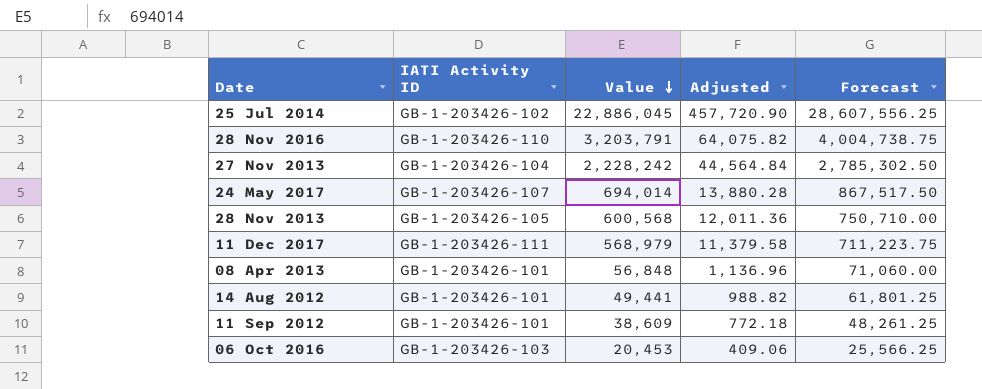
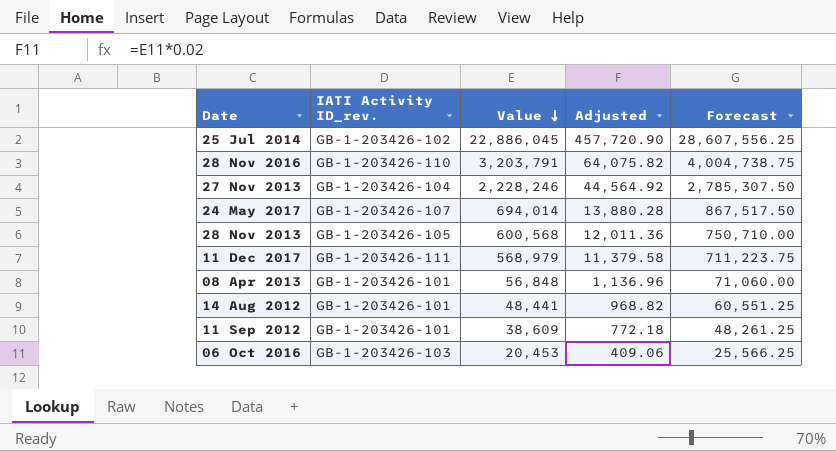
column name: IATI Activity ID -> IATI Activity ID_rev.
27 Nov 2013 | Value: 2,228,242 -> 2,228,246
27 Nov 2013 | Adjusted: 44,564.84 -> 44,564.92
27 Nov 2013 | Forecast: 2,785,302.50 -> 2,785,307.50
14 Aug 2012 | Value: 49,441 -> 48,441
14 Aug 2012 | Adjusted: 988.82 -> 968.82
14 Aug 2012 | Forecast: 61,801.25 -> 60,551.25

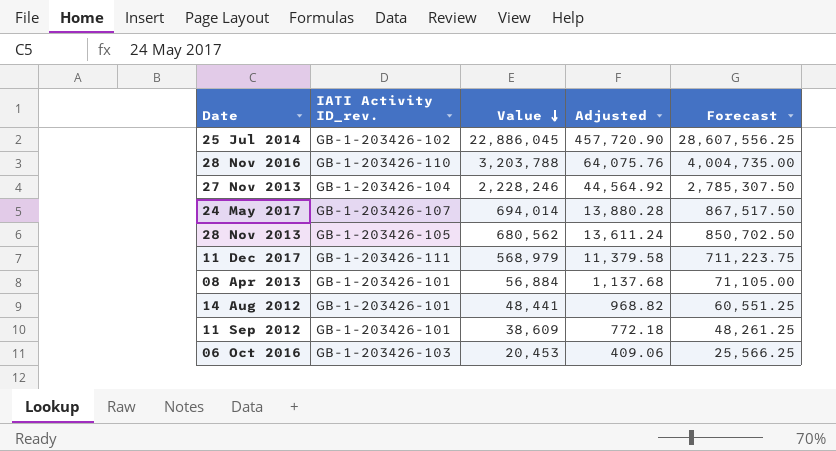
28 Nov 2016 | Value: 3,203,791 -> 3,203,788
28 Nov 2016 | Adjusted: 64,075.82 -> 64,075.76
28 Nov 2016 | Forecast: 4,004,738.75 -> 4,004,735.00
28 Nov 2013 | Value: 600,568 -> 680,562
28 Nov 2013 | Adjusted: 12,011.36 -> 13,611.24
28 Nov 2013 | Forecast: 750,710.00 -> 850,702.50
08 Apr 2013 | Value: 56,848 -> 56,884
08 Apr 2013 | Adjusted: 1,136.96 -> 1,137.68
08 Apr 2013 | Forecast: 71,060.00 -> 71,105.00

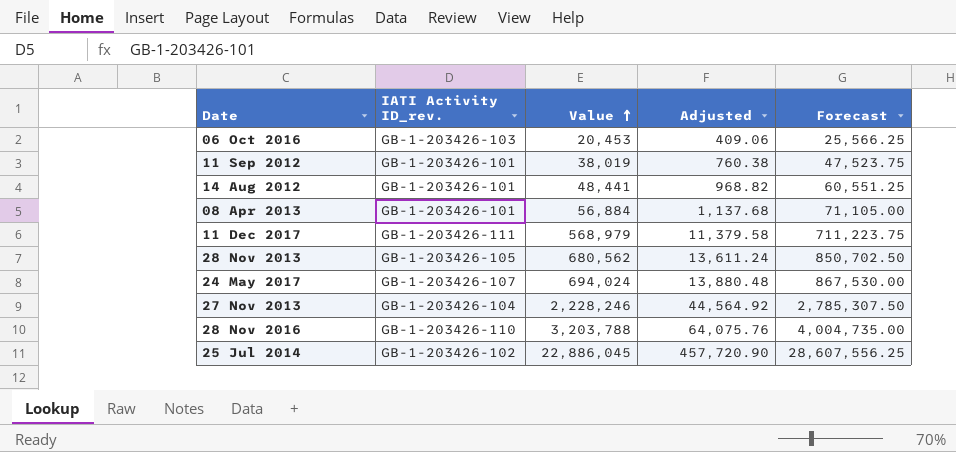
row order: Value descending -> Value ascending
11 Sep 2012 | Value: 38,609 -> 38,019
11 Sep 2012 | Adjusted: 772.18 -> 760.38
11 Sep 2012 | Forecast: 48,261.25 -> 47,523.75
24 May 2017 | Value: 694,014 -> 694,024
24 May 2017 | Adjusted: 13,880.28 -> 13,880.48
24 May 2017 | Forecast: 867,517.50 -> 867,530.00

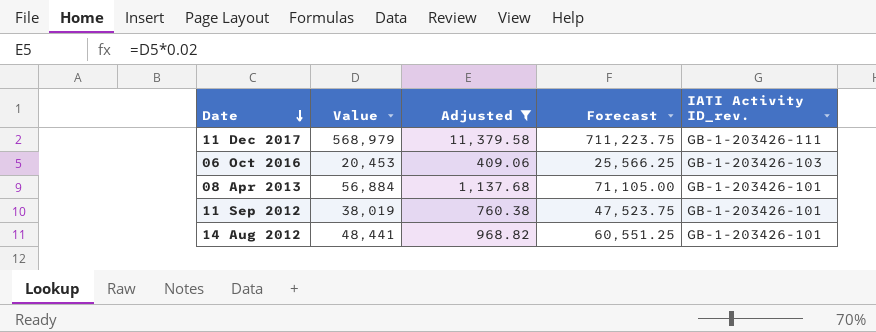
filter: none -> Adjusted <= 11,379.58
row order: Value ascending -> Date descending
column IATI Activity ID_rev. | position: 2 -> 5

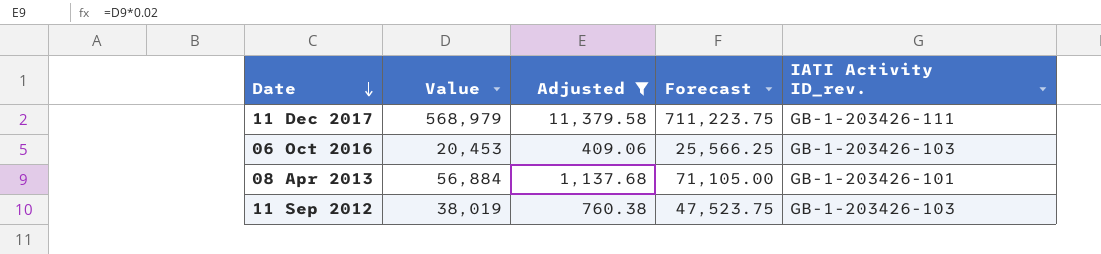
row 14 Aug 2012: 48,441 | 968.82 | 60,551.25 | GB-1-203426-101 -> none
11 Sep 2012 | IATI Activity ID_rev.: GB-1-203426-101 -> GB-1-203426-103

